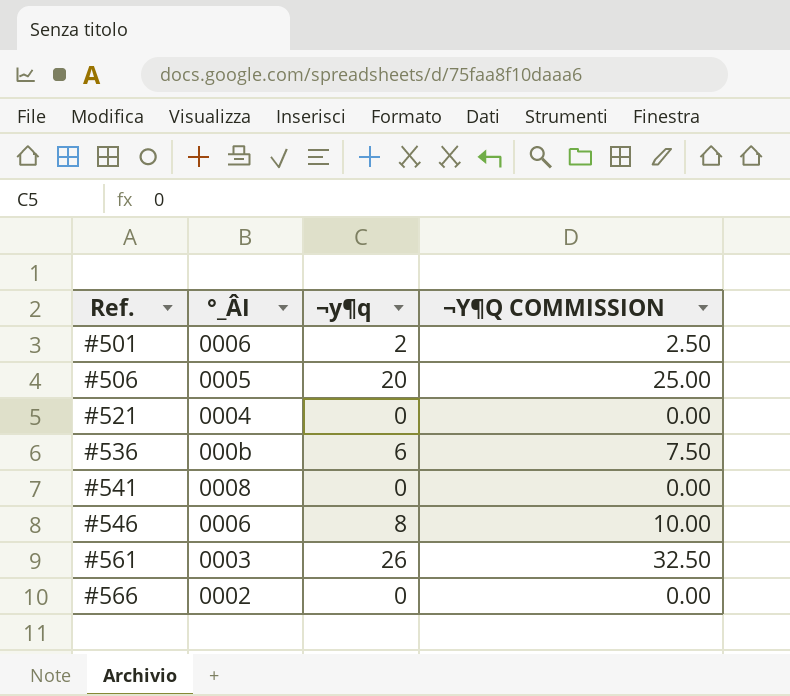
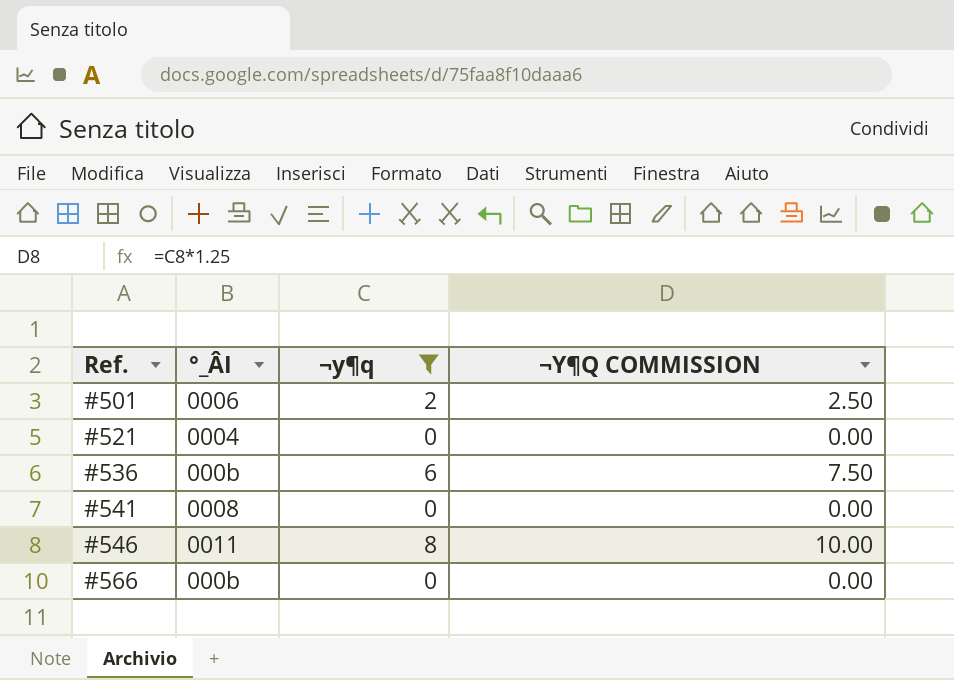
filter: none -> ¬y¶q <= 8
#546 | °_ÂI: 0006 -> 0011
#566 | °_ÂI: 0002 -> 000b

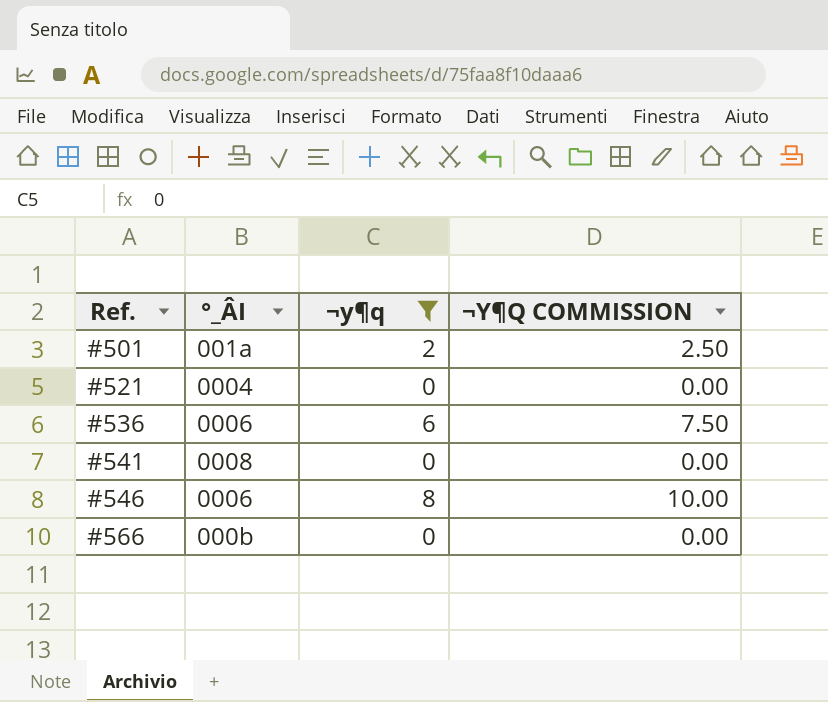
#501 | °_ÂI: 0006 -> 001a
#536 | °_ÂI: 000b -> 0006
#546 | °_ÂI: 0011 -> 0006

